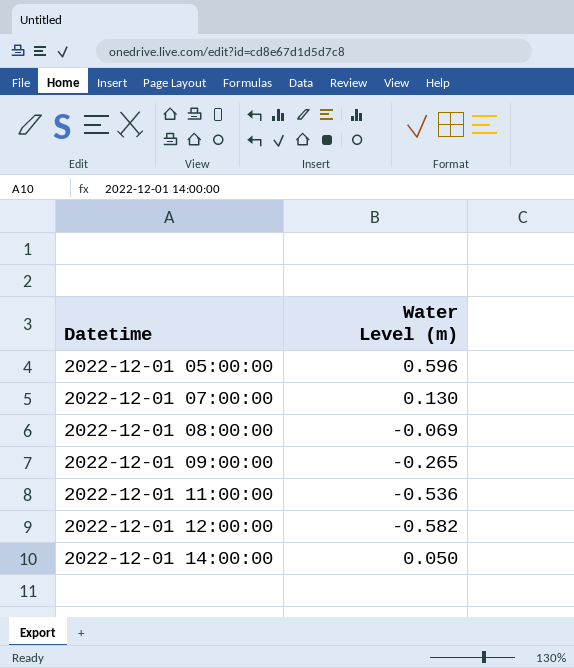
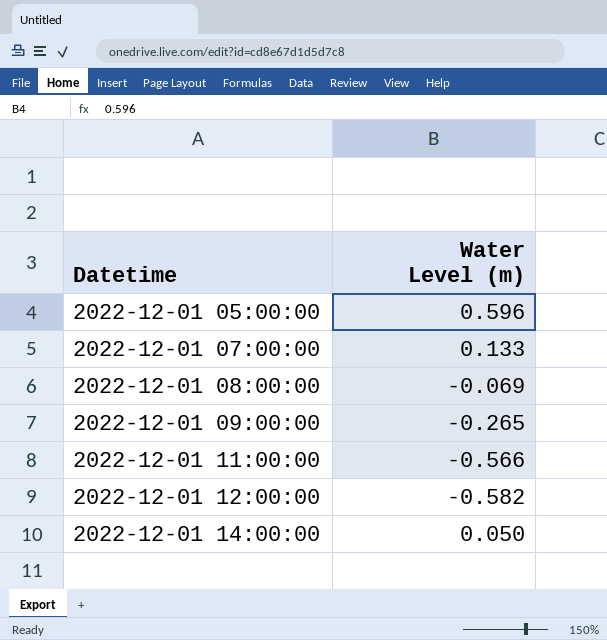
2022-12-01 07:00:00 | Water Level (m): 0.130 -> 0.133
2022-12-01 11:00:00 | Water Level (m): -0.536 -> -0.566

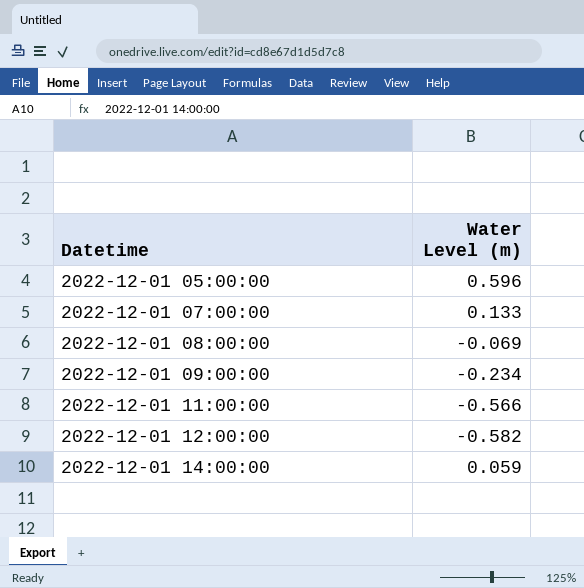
2022-12-01 09:00:00 | Water Level (m): -0.265 -> -0.234
2022-12-01 14:00:00 | Water Level (m): 0.050 -> 0.059

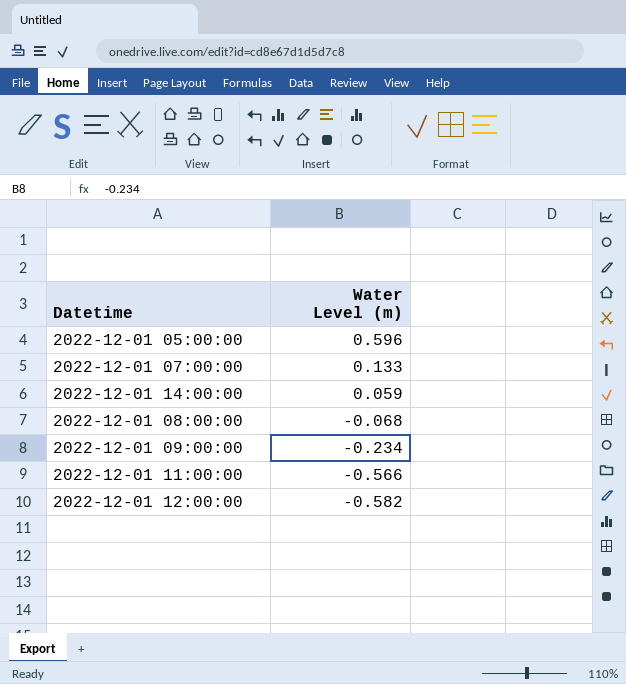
row order: Datetime ascending -> Water Level (m) descending
2022-12-01 08:00:00 | Water Level (m): -0.069 -> -0.068

